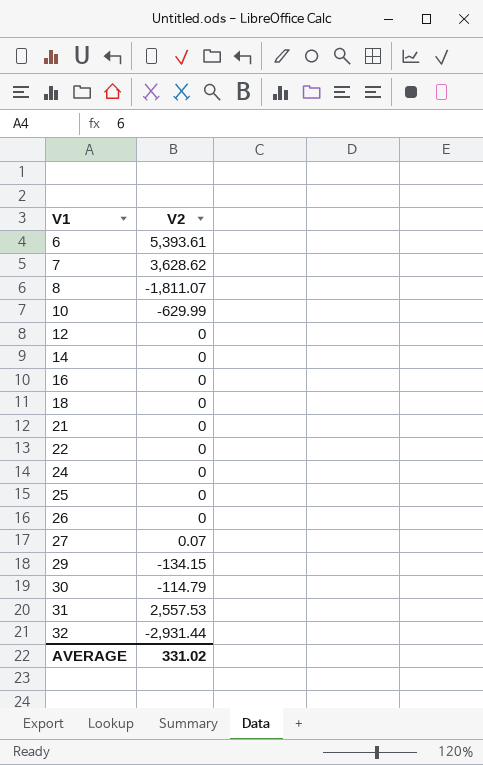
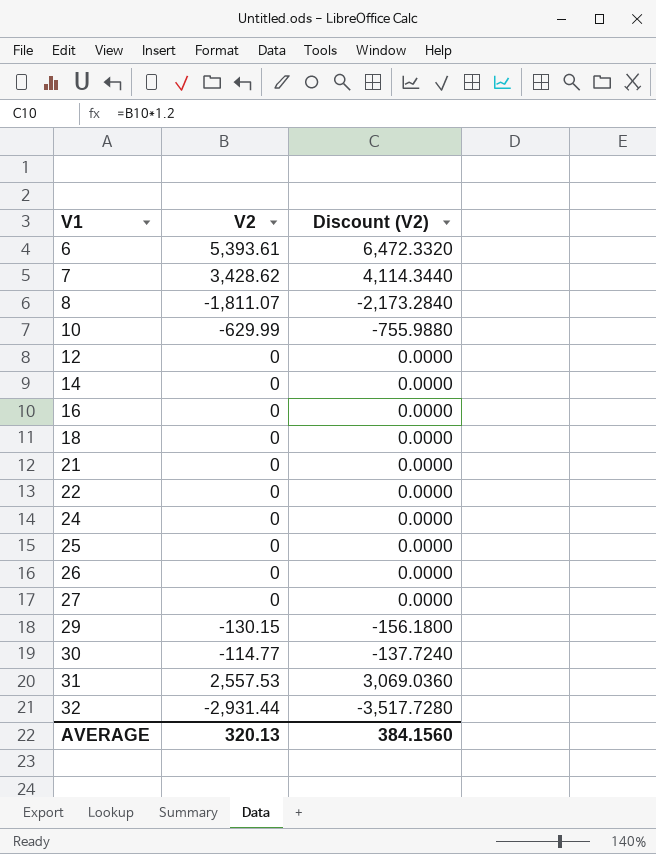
column Discount (V2) | formula: none -> [V2] * 1.2
7 | V2: 3,628.62 -> 3,428.62
27 | V2: 0.07 -> 0
29 | V2: -134.15 -> -130.15
30 | V2: -114.79 -> -114.77
AVERAGE | V2: 331.02 -> 320.13

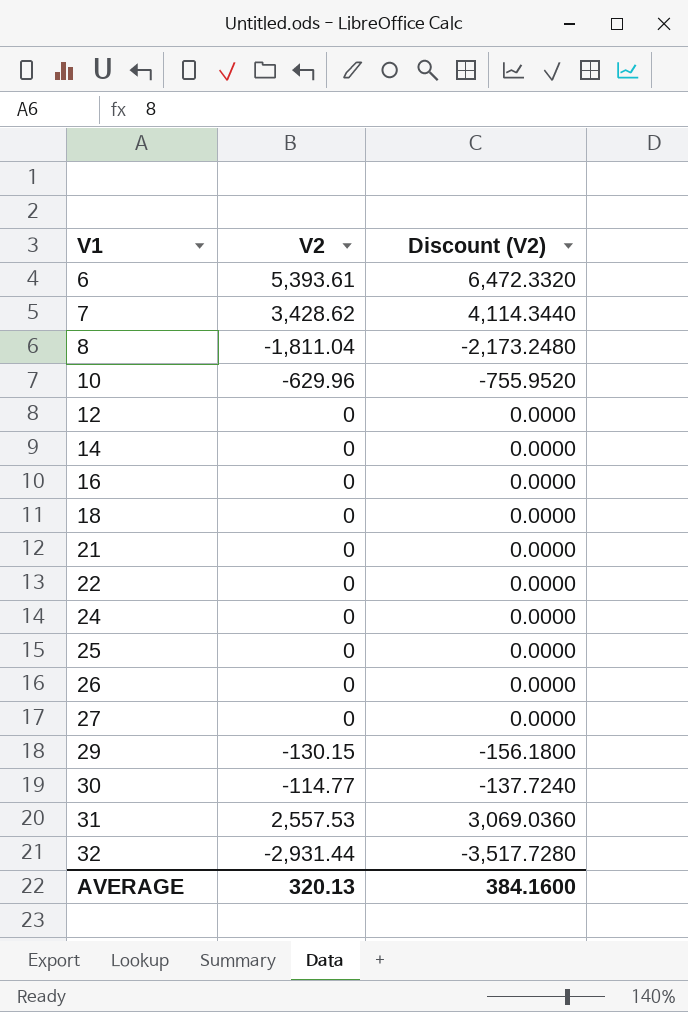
8 | V2: -1,811.07 -> -1,811.04
8 | Discount (V2): -2,173.2840 -> -2,173.2480
10 | V2: -629.99 -> -629.96
10 | Discount (V2): -755.9880 -> -755.9520
AVERAGE | Discount (V2): 384.1560 -> 384.1600

